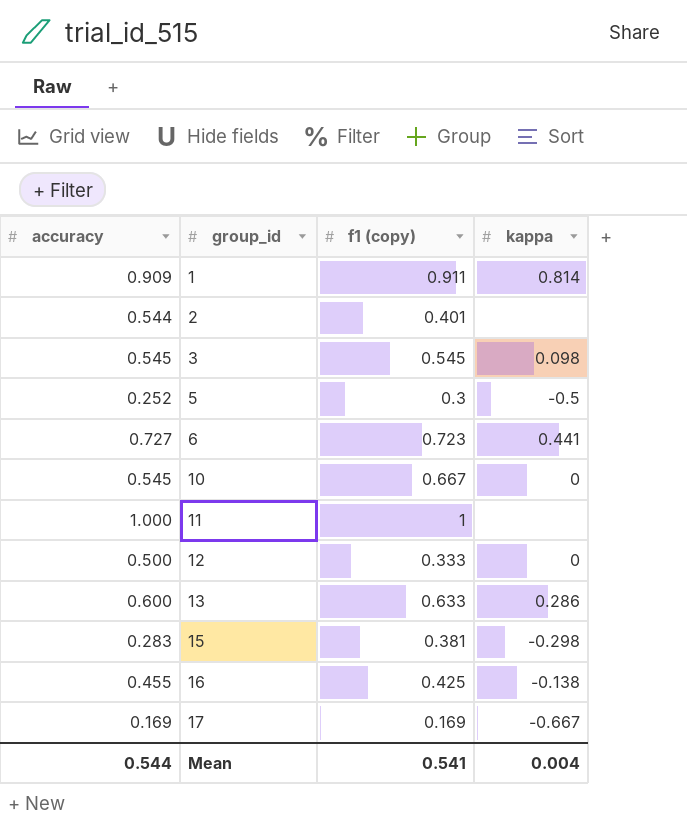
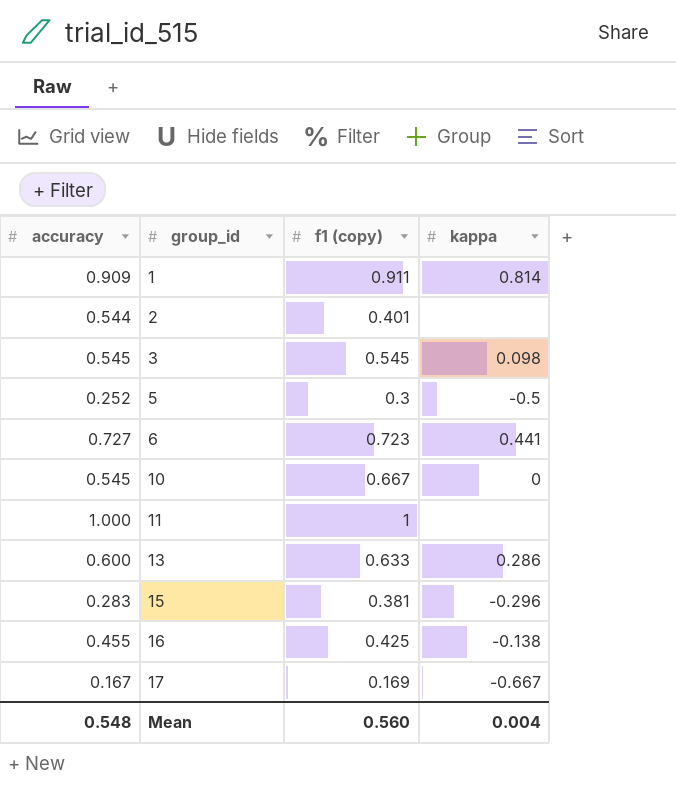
row 12: 0.500 | 0.333 | 0 -> none
15 | kappa: -0.298 -> -0.296
17 | accuracy: 0.169 -> 0.167
Mean | accuracy: 0.544 -> 0.548
Mean | f1 (copy): 0.541 -> 0.560

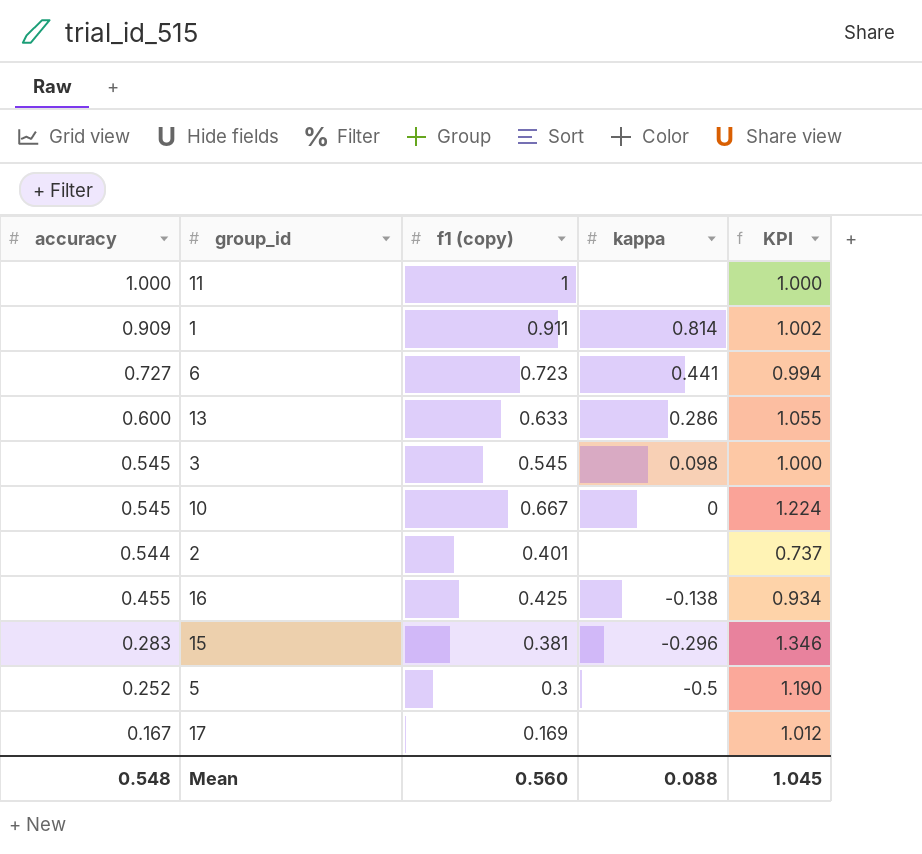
row order: group_id ascending -> accuracy descending
column KPI | formula: none -> [f1 (copy)] / [accuracy]
17 | kappa: -0.667 -> none
Mean | kappa: 0.004 -> 0.088

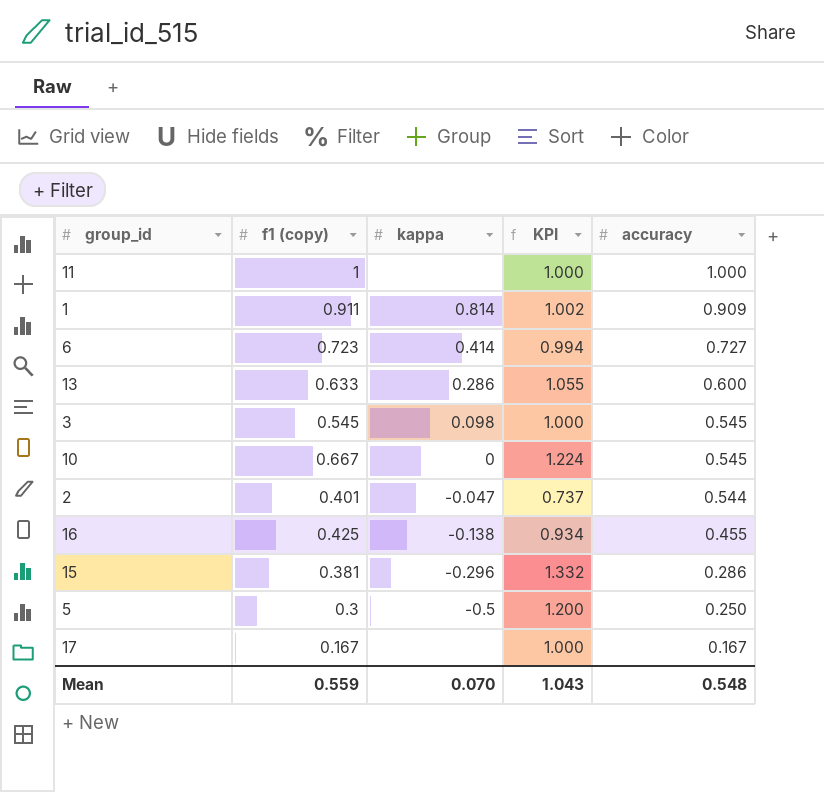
column accuracy | position: 1 -> 5
6 | kappa: 0.441 -> 0.414
2 | kappa: none -> -0.047
15 | KPI: 1.346 -> 1.332
15 | accuracy: 0.283 -> 0.286
5 | KPI: 1.190 -> 1.200
5 | accuracy: 0.252 -> 0.250
17 | f1 (copy): 0.169 -> 0.167
17 | KPI: 1.012 -> 1.000
Mean | f1 (copy): 0.560 -> 0.559
Mean | kappa: 0.088 -> 0.070
Mean | KPI: 1.045 -> 1.043

